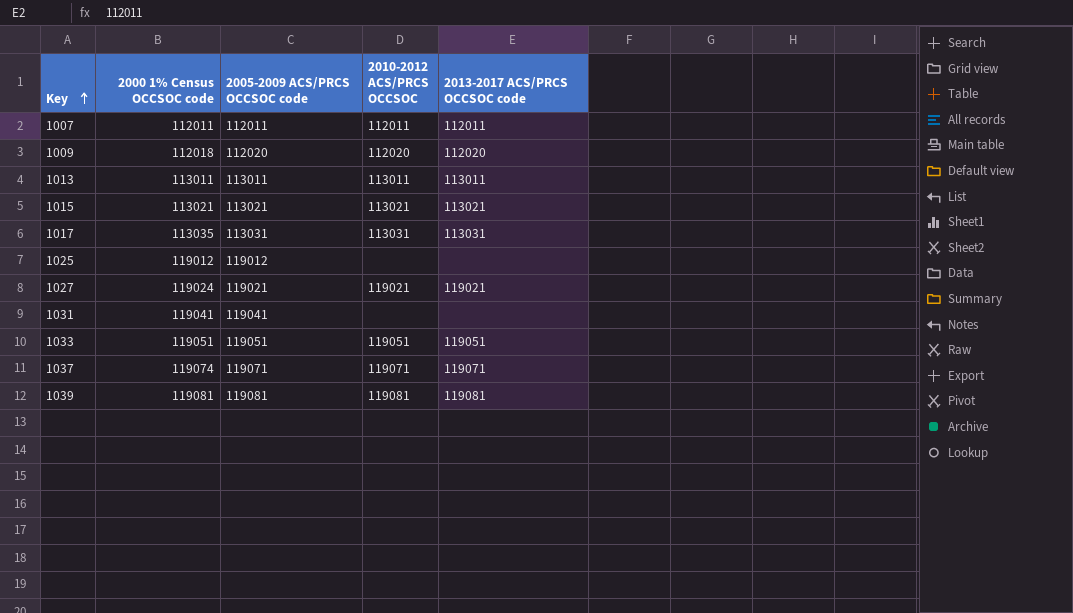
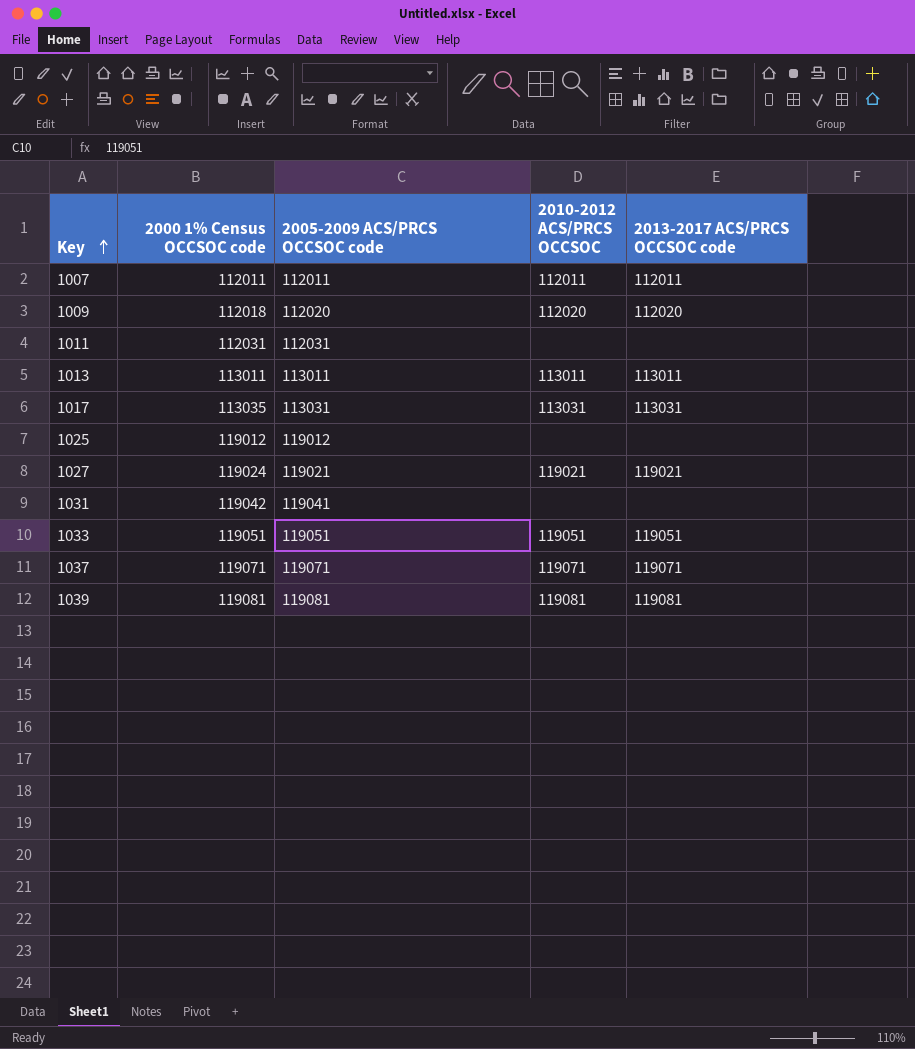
row 1015: 113021 | 113021 | 113021 | 113021 -> none
row 1011: none -> 112031 | 112031 | none | none
1031 | 2000 1% Census OCCSOC code: 119041 -> 119042
1037 | 2000 1% Census OCCSOC code: 119074 -> 119071

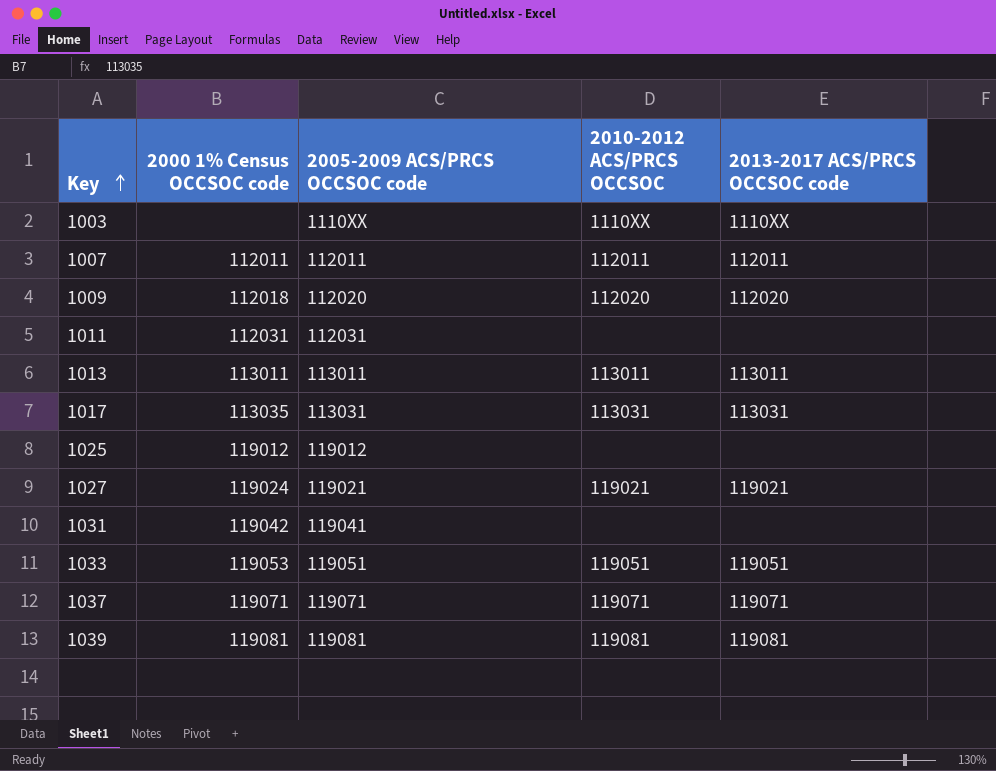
row 1003: none -> none | 1110XX | 1110XX | 1110XX
1033 | 2000 1% Census OCCSOC code: 119051 -> 119053

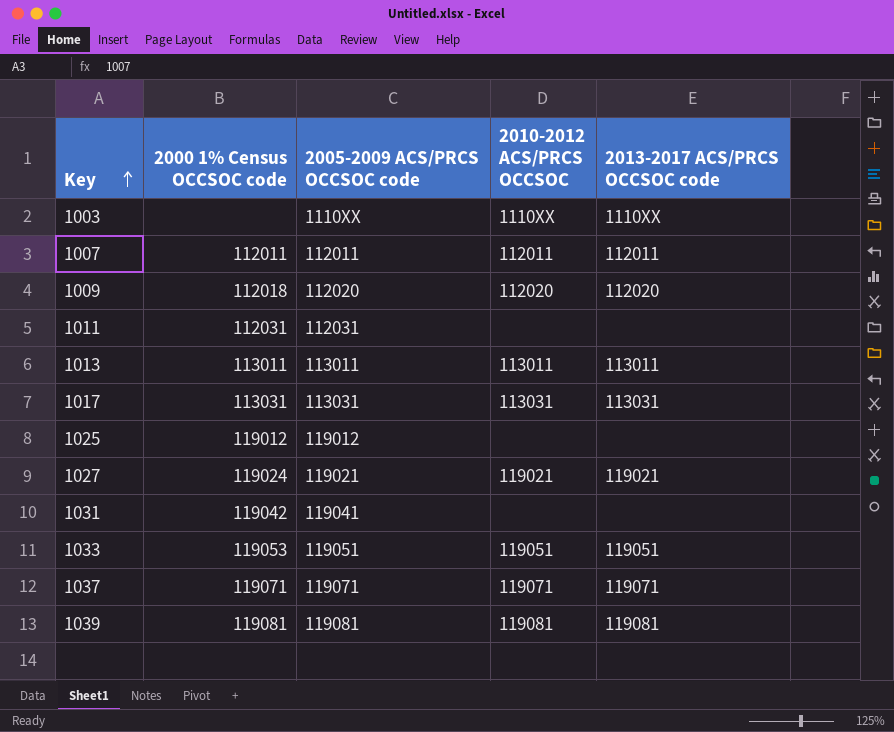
1017 | 2000 1% Census OCCSOC code: 113035 -> 113031

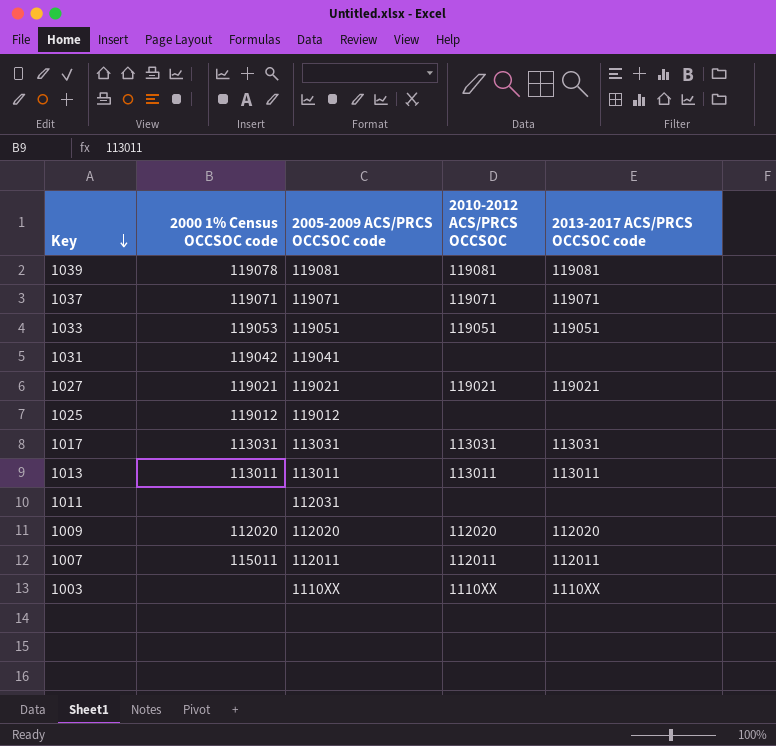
row order: Key ascending -> Key descending
1039 | 2000 1% Census OCCSOC code: 119081 -> 119078
1027 | 2000 1% Census OCCSOC code: 119024 -> 119021
1011 | 2000 1% Census OCCSOC code: 112031 -> none
1009 | 2000 1% Census OCCSOC code: 112018 -> 112020
1007 | 2000 1% Census OCCSOC code: 112011 -> 115011

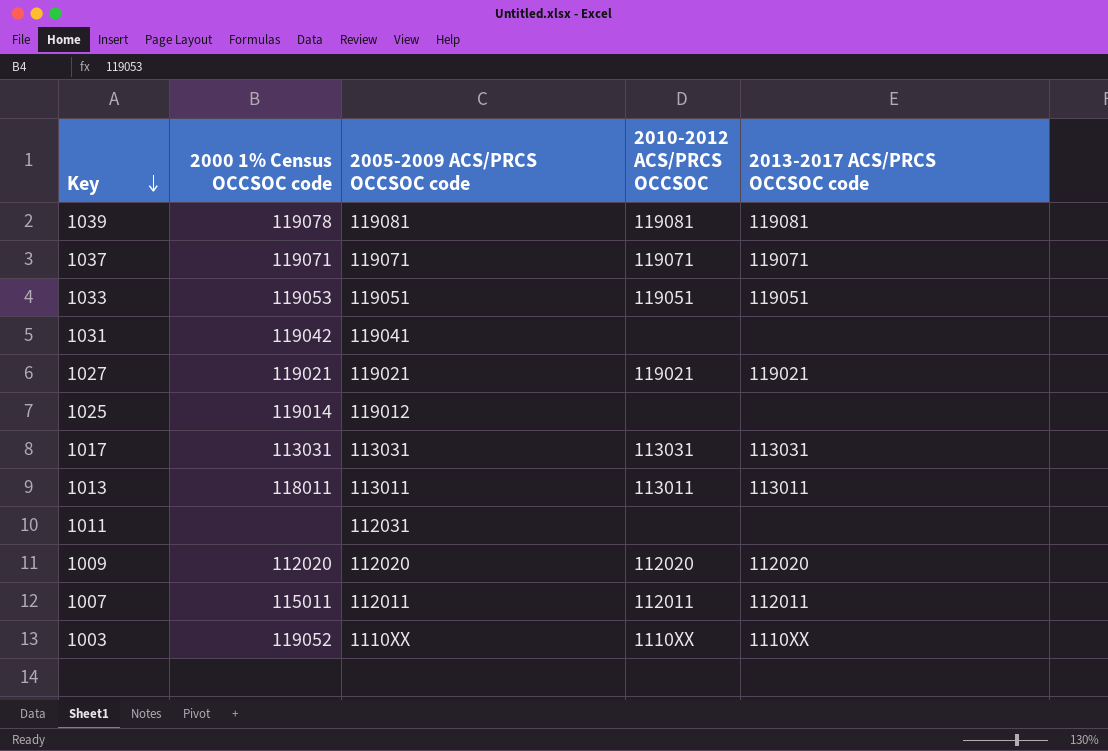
1025 | 2000 1% Census OCCSOC code: 119012 -> 119014
1013 | 2000 1% Census OCCSOC code: 113011 -> 118011
1003 | 2000 1% Census OCCSOC code: none -> 119052

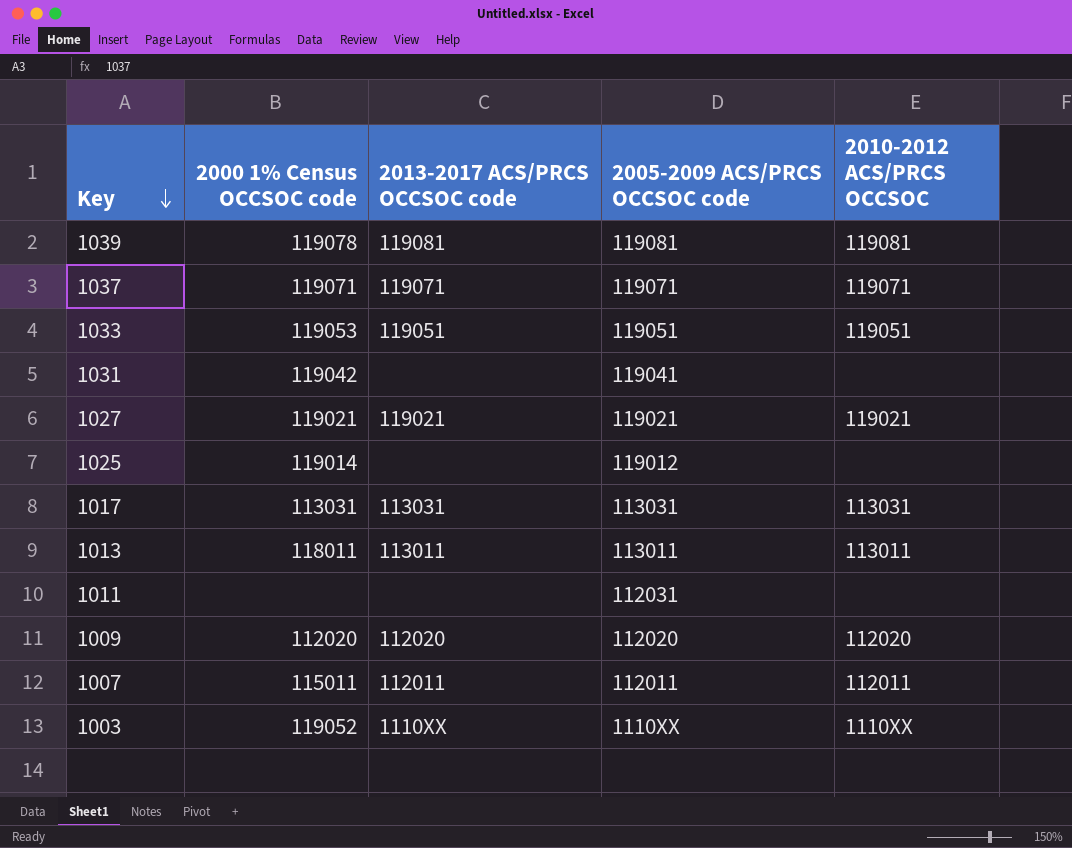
column 2013-2017 ACS/PRCS OCCSOC code | position: 5 -> 3

